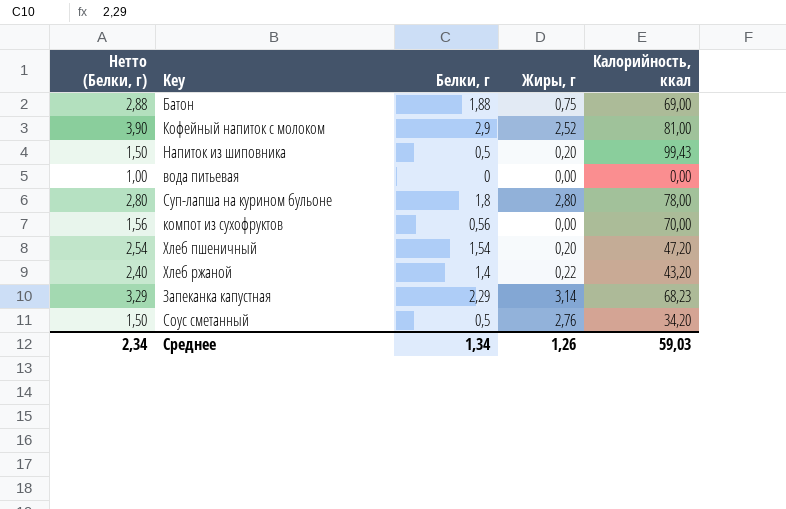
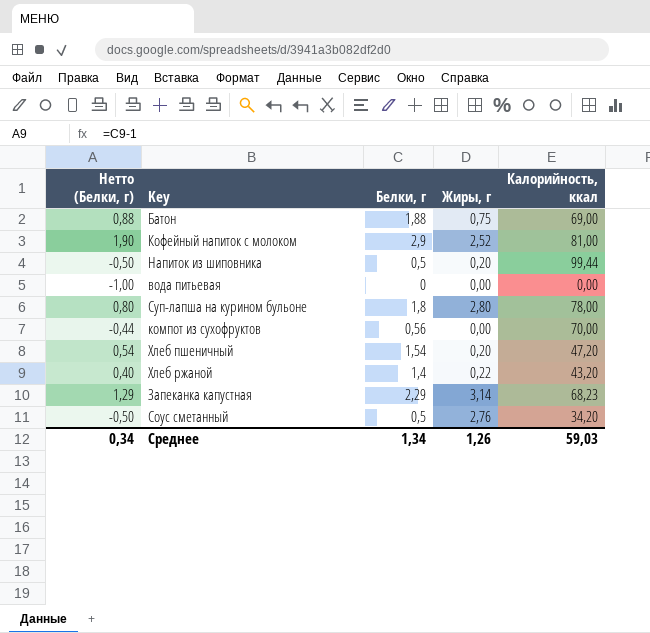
column Нетто (Белки, г) | formula: [Белки, г] + 1 -> [Белки, г] - 1
Напиток из шиповника | Калорийность, ккал: 99,43 -> 99,44
Среднее | Нетто (Белки, г): 2,34 -> 0,34

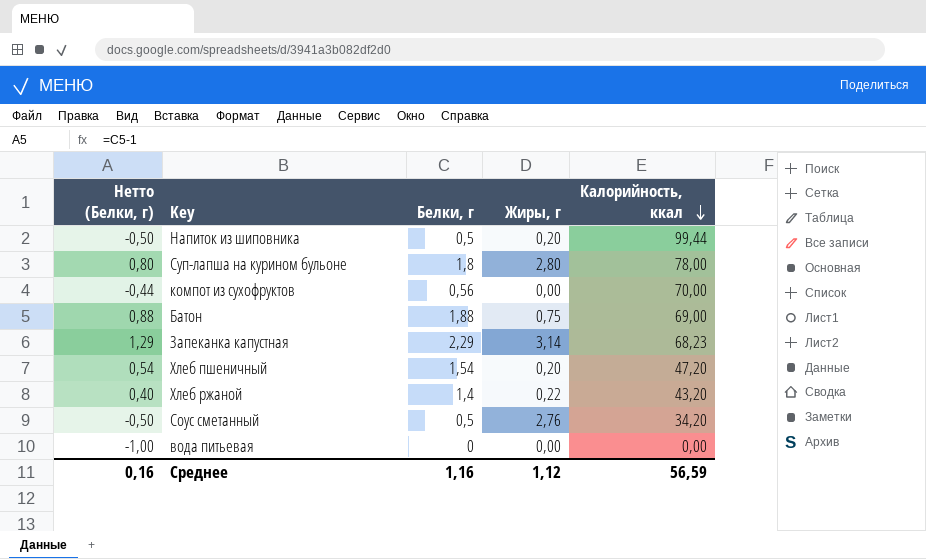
row order: none -> Калорийность, ккал descending
row Кофейный напиток с молоком: 1,90 | 2,9 | 2,52 | 81,00 -> none
Среднее | Нетто (Белки, г): 0,34 -> 0,16
Среднее | Белки, г: 1,34 -> 1,16
Среднее | Жиры, г: 1,26 -> 1,12
Среднее | Калорийность, ккал: 59,03 -> 56,59

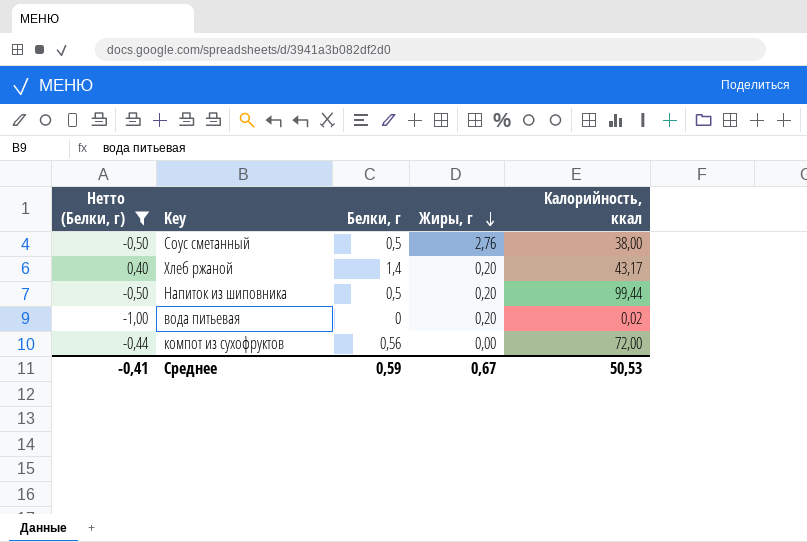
filter: none -> Нетто (Белки, г) <= 0,40
row order: Калорийность, ккал descending -> Жиры, г descending
Соус сметанный | Калорийность, ккал: 34,20 -> 38,00
Хлеб ржаной | Жиры, г: 0,22 -> 0,20
Хлеб ржаной | Калорийность, ккал: 43,20 -> 43,17
вода питьевая | Жиры, г: 0,00 -> 0,20
вода питьевая | Калорийность, ккал: 0,00 -> 0,02
компот из сухофруктов | Калорийность, ккал: 70,00 -> 72,00
Среднее | Нетто (Белки, г): 0,16 -> -0,41
Среднее | Белки, г: 1,16 -> 0,59
Среднее | Жиры, г: 1,12 -> 0,67
Среднее | Калорийность, ккал: 56,59 -> 50,53

